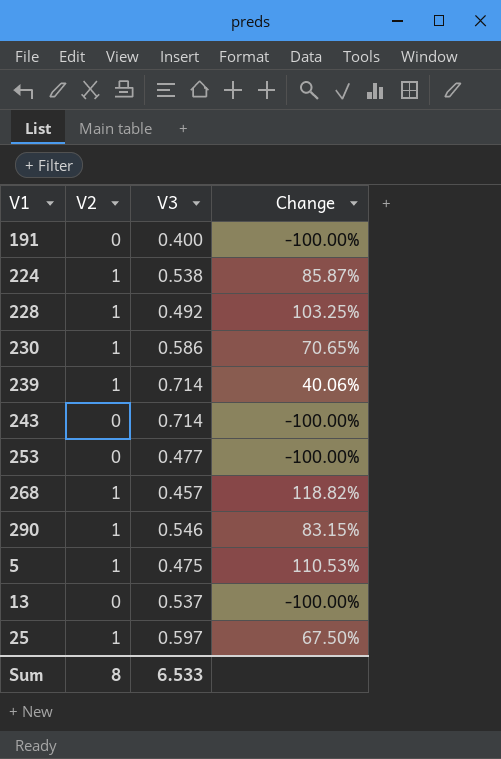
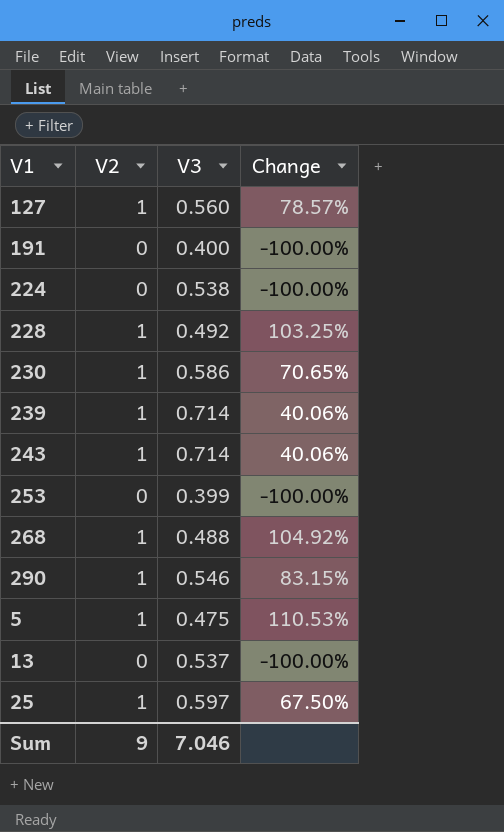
row 127: none -> 1 | 0.560 | 78.57%
224 | V2: 1 -> 0
224 | Change: 85.87% -> -100.00%
243 | V2: 0 -> 1
243 | Change: -100.00% -> 40.06%
253 | V3: 0.477 -> 0.399
268 | V3: 0.457 -> 0.488
268 | Change: 118.82% -> 104.92%
Sum | V2: 8 -> 9
Sum | V3: 6.533 -> 7.046

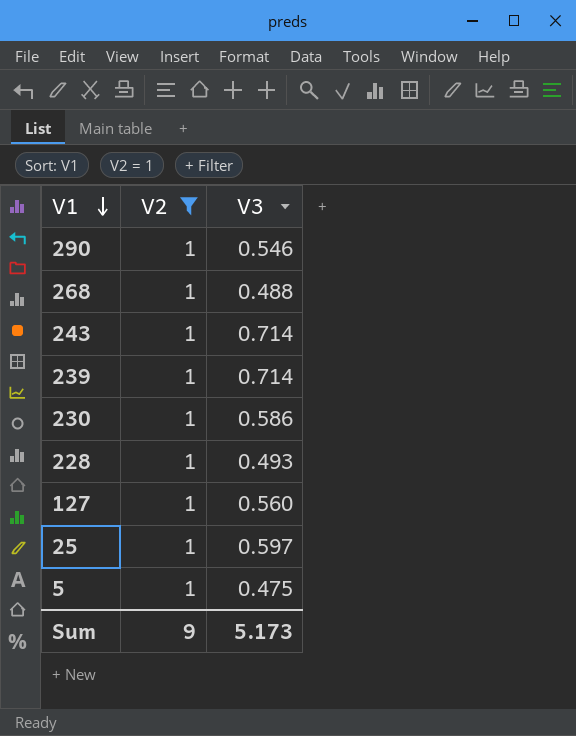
filter: none -> V2 = 1
row order: none -> V1 descending
column Change | formula: ([V2] - [V3]) / [V3] -> none
228 | V3: 0.492 -> 0.493
Sum | V3: 7.046 -> 5.173

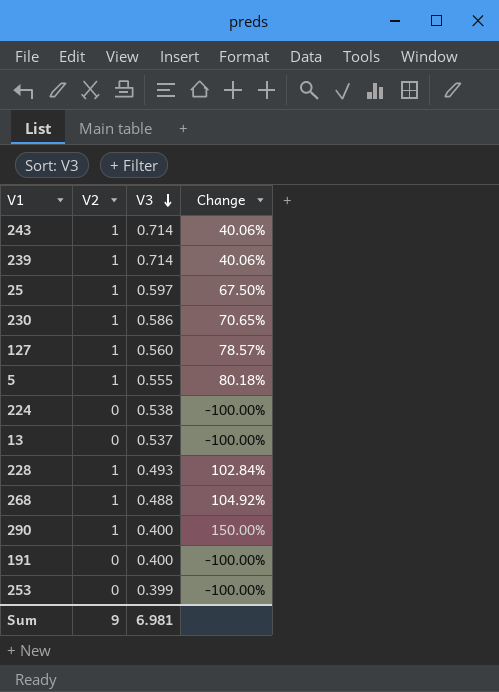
filter: V2 = 1 -> none
row order: V1 descending -> V3 descending
column Change | formula: none -> ([V2] - [V3]) / [V3]
5 | V3: 0.475 -> 0.555
290 | V3: 0.546 -> 0.400
Sum | V3: 5.173 -> 6.981

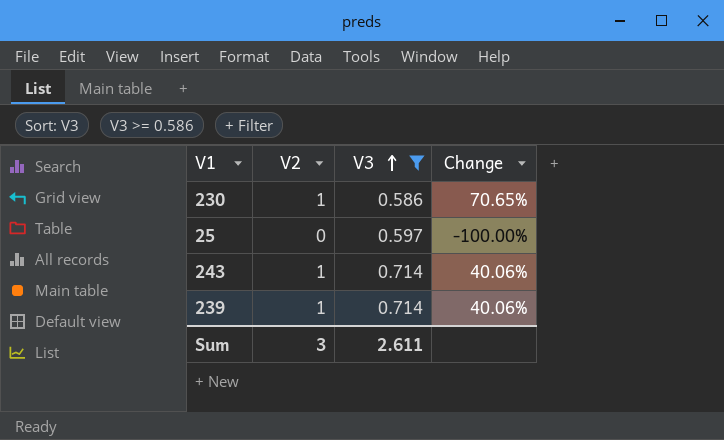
filter: none -> V3 >= 0.586
row order: V3 descending -> V3 ascending
25 | V2: 1 -> 0
25 | Change: 67.50% -> -100.00%
Sum | V2: 9 -> 3
Sum | V3: 6.981 -> 2.611

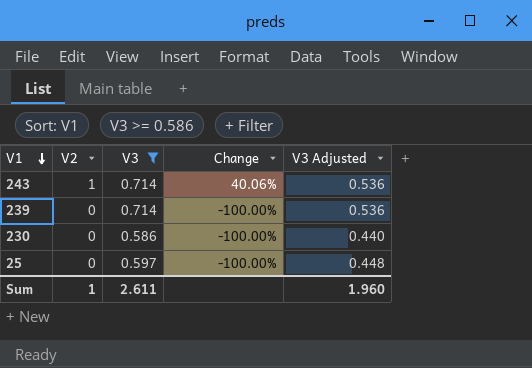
row order: V3 ascending -> V1 descending
column V3 Adjusted | formula: none -> [V3] * 0.75
239 | V2: 1 -> 0
239 | Change: 40.06% -> -100.00%
230 | V2: 1 -> 0
230 | Change: 70.65% -> -100.00%
Sum | V2: 3 -> 1

